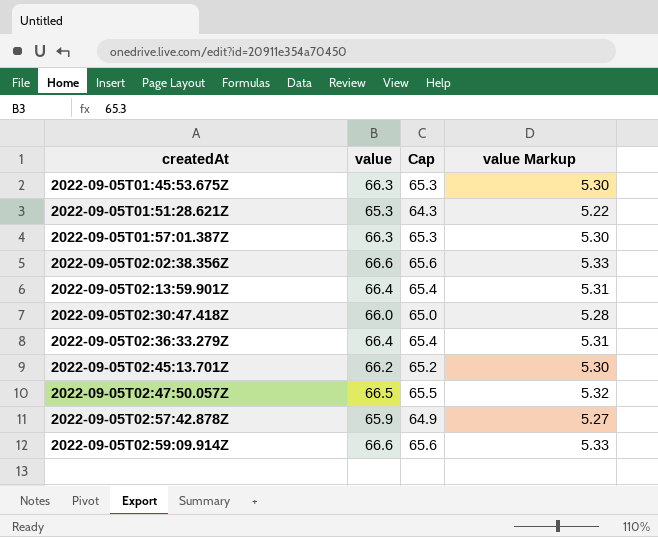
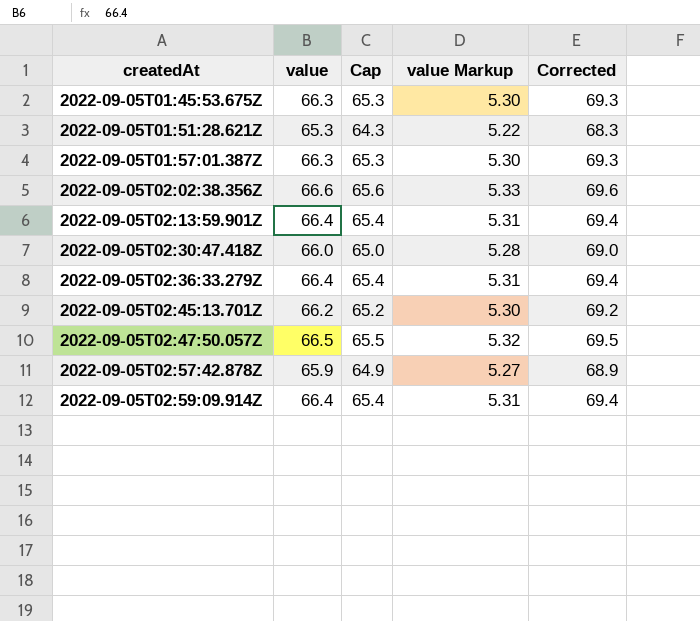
column Corrected | formula: none -> [value] + 3
2022-09-05T02:59:09.914Z | value: 66.6 -> 66.4
2022-09-05T02:59:09.914Z | Cap: 65.6 -> 65.4
2022-09-05T02:59:09.914Z | value Markup: 5.33 -> 5.31

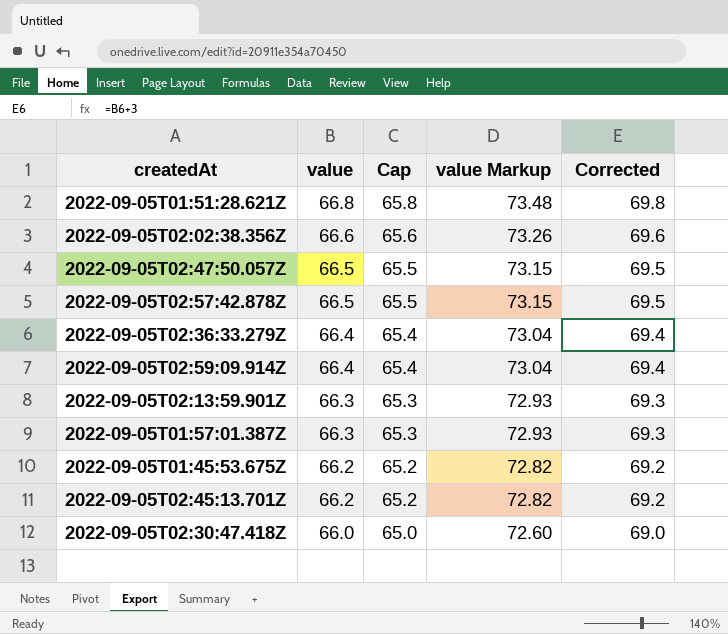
row order: createdAt ascending -> value descending
column value Markup | formula: [value] * 0.08 -> [value] * 1.1
2022-09-05T01:51:28.621Z | value: 65.3 -> 66.8
2022-09-05T01:51:28.621Z | Cap: 64.3 -> 65.8
2022-09-05T01:51:28.621Z | Corrected: 68.3 -> 69.8
2022-09-05T02:57:42.878Z | value: 65.9 -> 66.5
2022-09-05T02:57:42.878Z | Cap: 64.9 -> 65.5
2022-09-05T02:57:42.878Z | Corrected: 68.9 -> 69.5
2022-09-05T02:13:59.901Z | value: 66.4 -> 66.3
2022-09-05T02:13:59.901Z | Cap: 65.4 -> 65.3
2022-09-05T02:13:59.901Z | Corrected: 69.4 -> 69.3
2022-09-05T01:45:53.675Z | value: 66.3 -> 66.2
2022-09-05T01:45:53.675Z | Cap: 65.3 -> 65.2
2022-09-05T01:45:53.675Z | Corrected: 69.3 -> 69.2

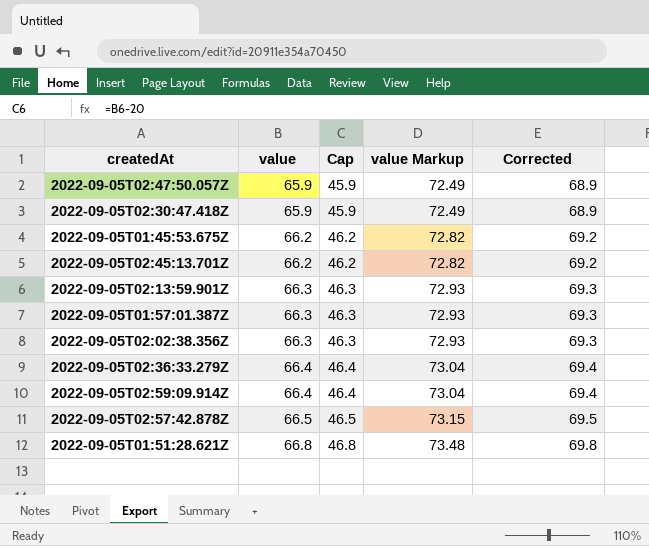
row order: value descending -> value ascending
column Cap | formula: [value] - 1 -> [value] - 20
2022-09-05T02:47:50.057Z | value: 66.5 -> 65.9
2022-09-05T02:47:50.057Z | value Markup: 73.15 -> 72.49
2022-09-05T02:47:50.057Z | Corrected: 69.5 -> 68.9
2022-09-05T02:30:47.418Z | value: 66.0 -> 65.9
2022-09-05T02:30:47.418Z | value Markup: 72.60 -> 72.49
2022-09-05T02:30:47.418Z | Corrected: 69.0 -> 68.9
2022-09-05T02:02:38.356Z | value: 66.6 -> 66.3
2022-09-05T02:02:38.356Z | value Markup: 73.26 -> 72.93
2022-09-05T02:02:38.356Z | Corrected: 69.6 -> 69.3

